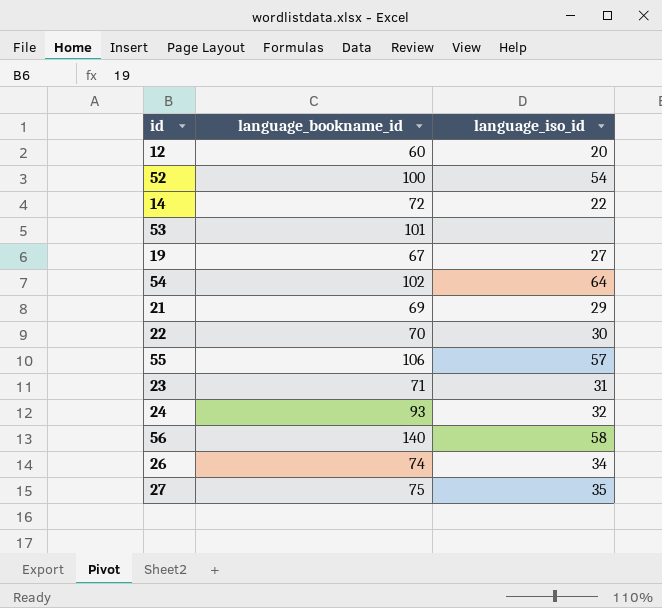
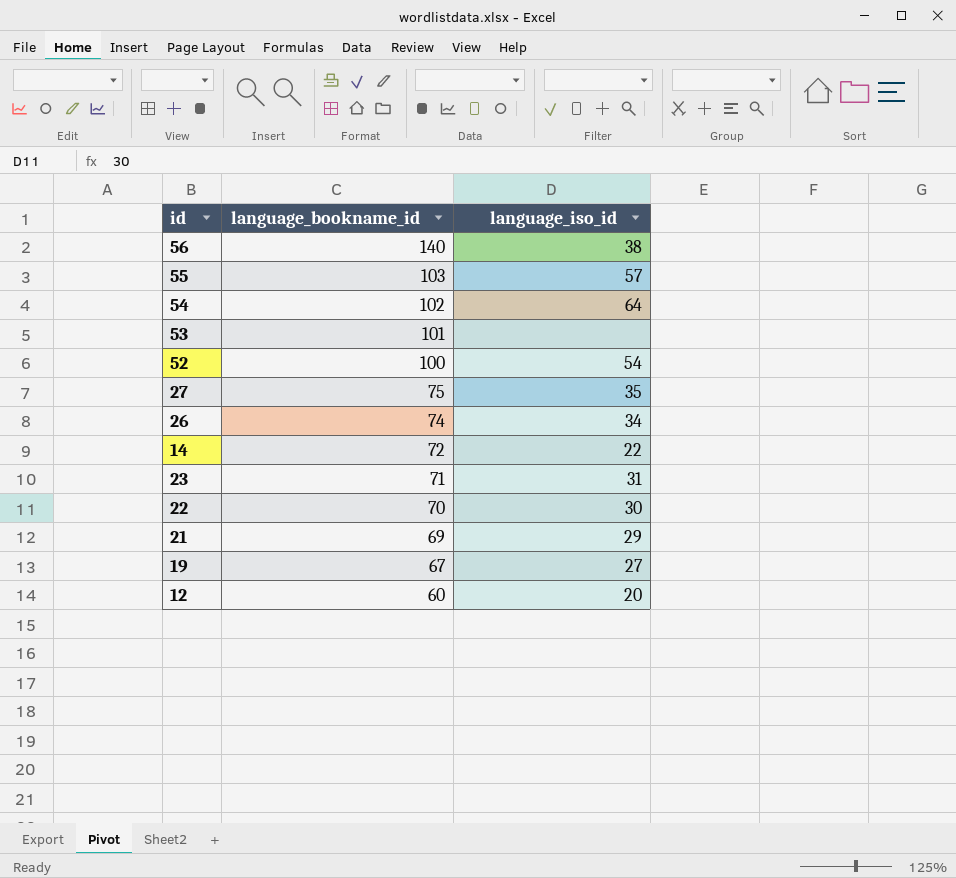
row order: none -> language_bookname_id descending
row 24: 93 | 32 -> none
56 | language_iso_id: 58 -> 38
55 | language_bookname_id: 106 -> 103

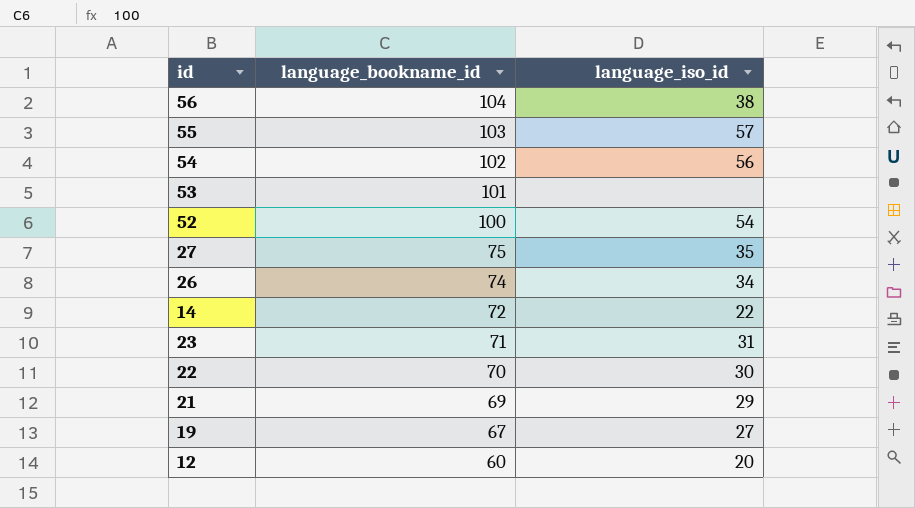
56 | language_bookname_id: 140 -> 104
54 | language_iso_id: 64 -> 56

